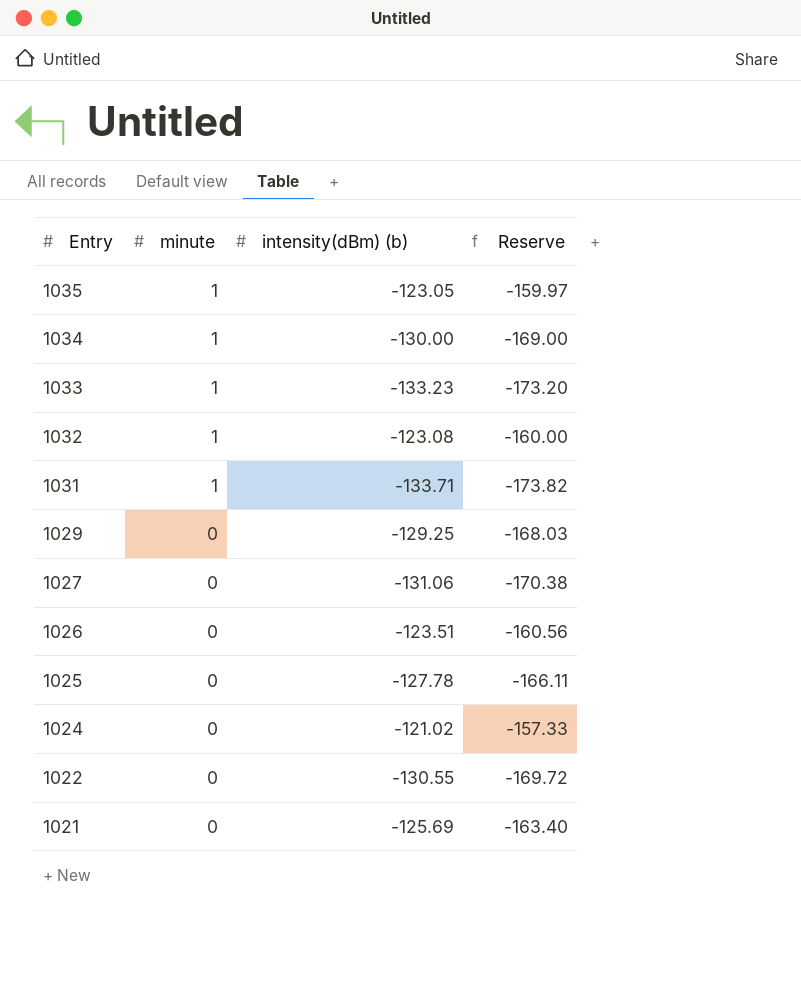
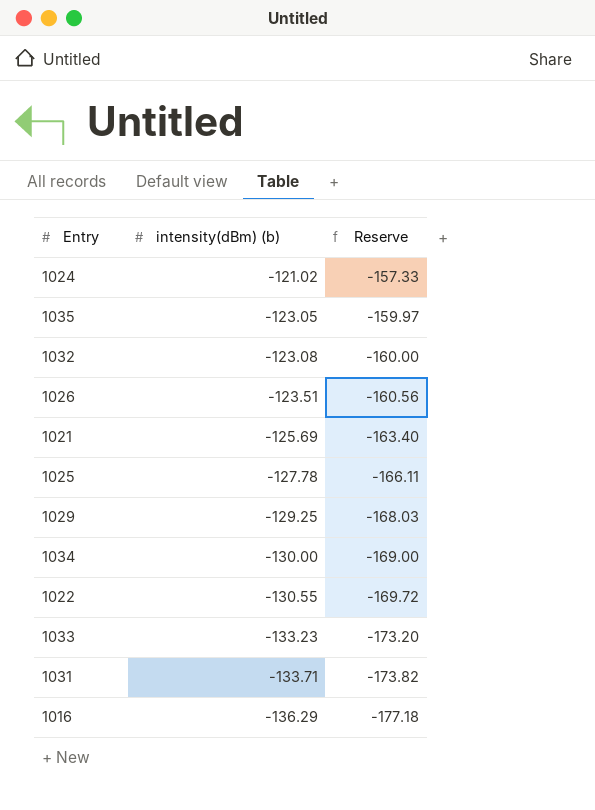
row order: Entry descending -> intensity(dBm) (b) descending
column minute | position: 2 -> none
row 1027: 0 | -131.06 | -170.38 -> none
row 1016: none -> -136.29 | -177.18

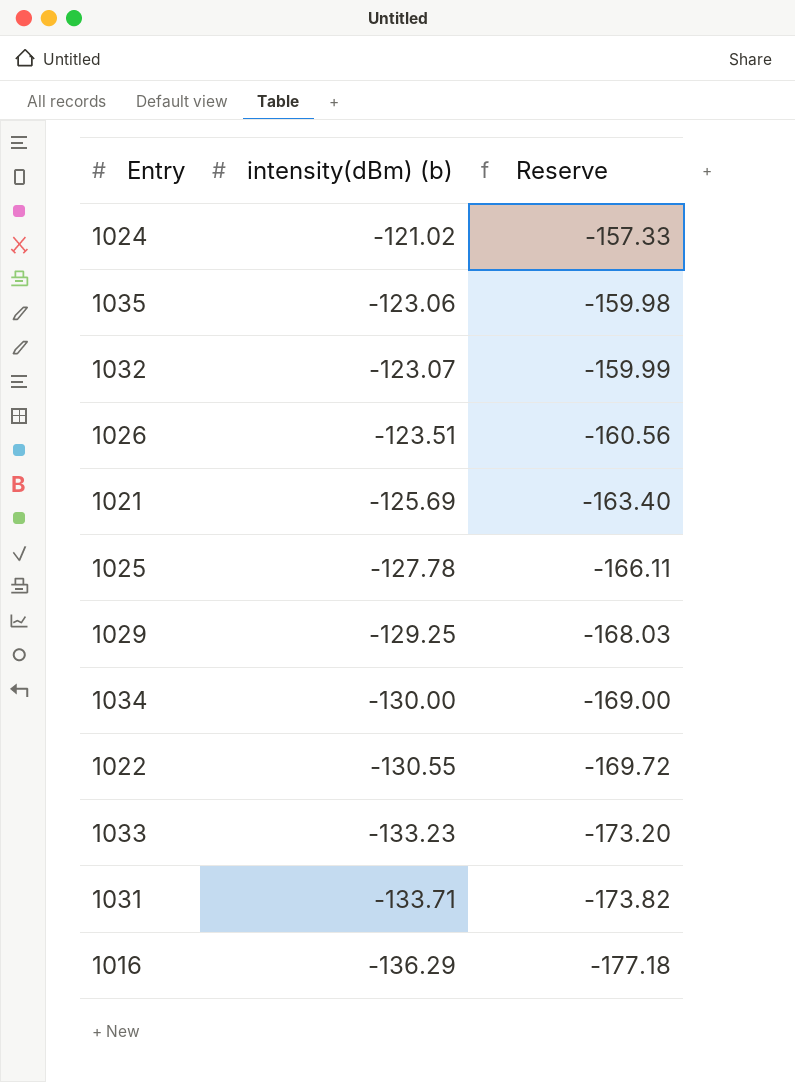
1035 | intensity(dBm) (b): -123.05 -> -123.06
1035 | Reserve: -159.97 -> -159.98
1032 | intensity(dBm) (b): -123.08 -> -123.07
1032 | Reserve: -160.00 -> -159.99

